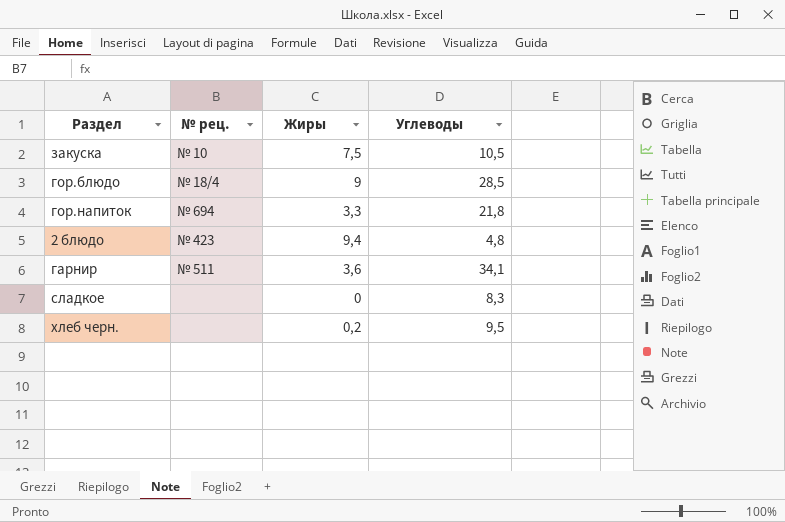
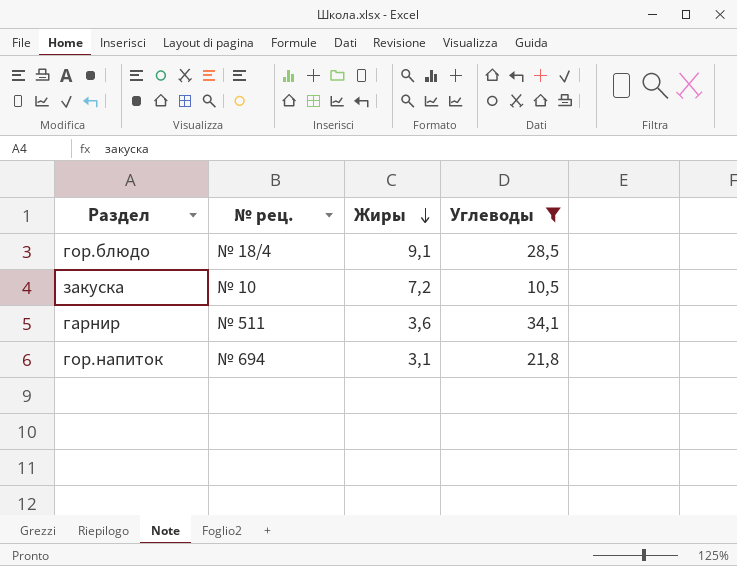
filter: none -> Углеводы >= 10,5
row order: none -> Жиры descending
гор.блюдо | Жиры: 9 -> 9,1
закуска | Жиры: 7,5 -> 7,2
гор.напиток | Жиры: 3,3 -> 3,1

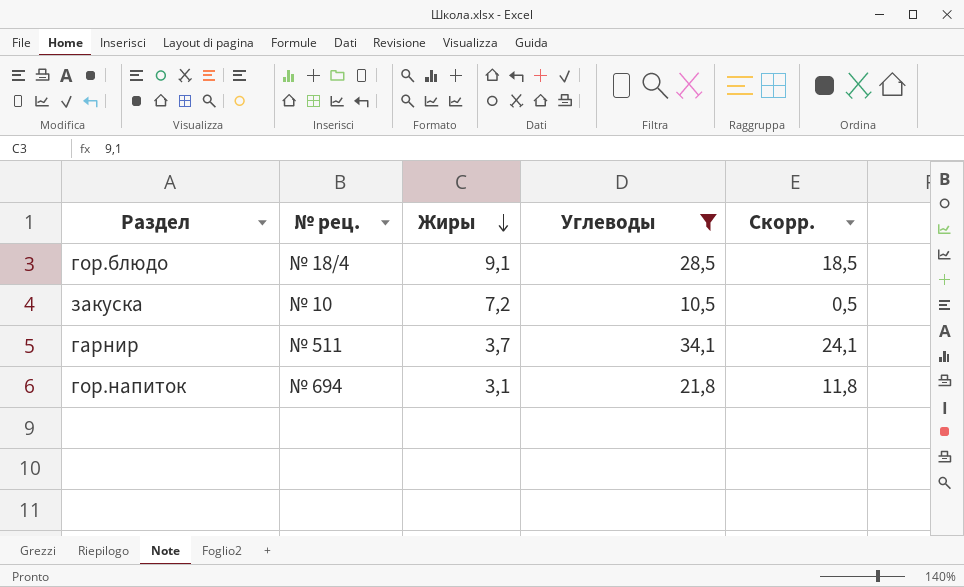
column Скорр. | formula: none -> [Углеводы] - 10
гарнир | Жиры: 3,6 -> 3,7

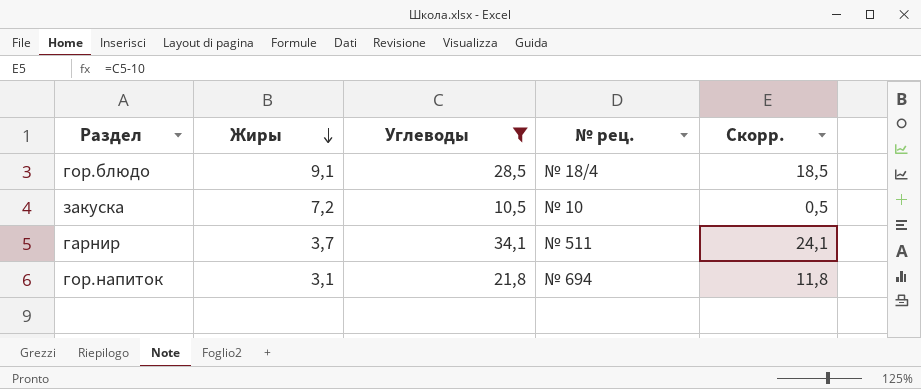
column № рец. | position: 2 -> 4

